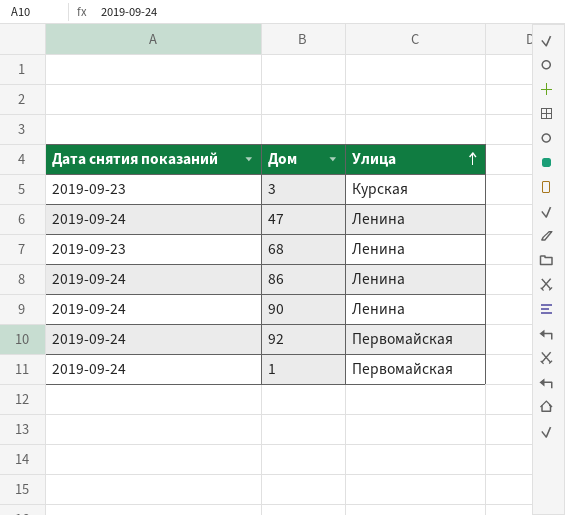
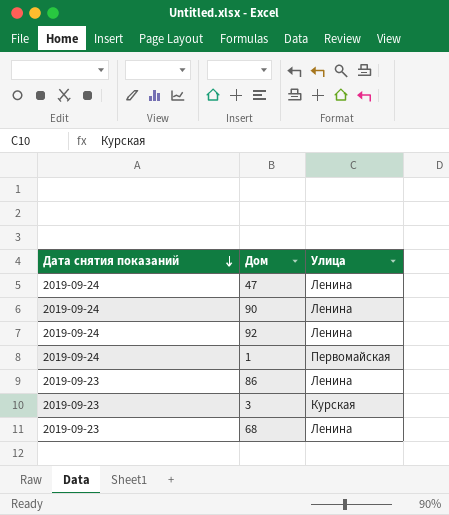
row order: Улица ascending -> Дата снятия показаний descending
92 | Улица: Первомайская -> Ленина
86 | Дата снятия показаний: 2019-09-24 -> 2019-09-23

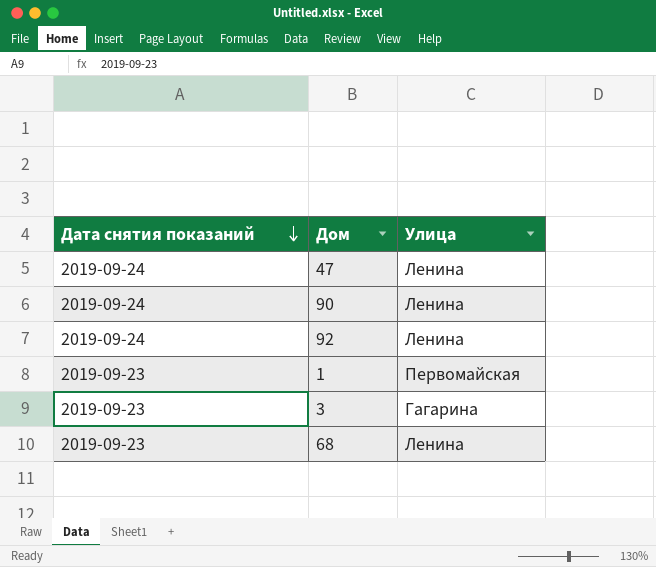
row 86: 2019-09-23 | Ленина -> none
1 | Дата снятия показаний: 2019-09-24 -> 2019-09-23
3 | Улица: Курская -> Гагарина

